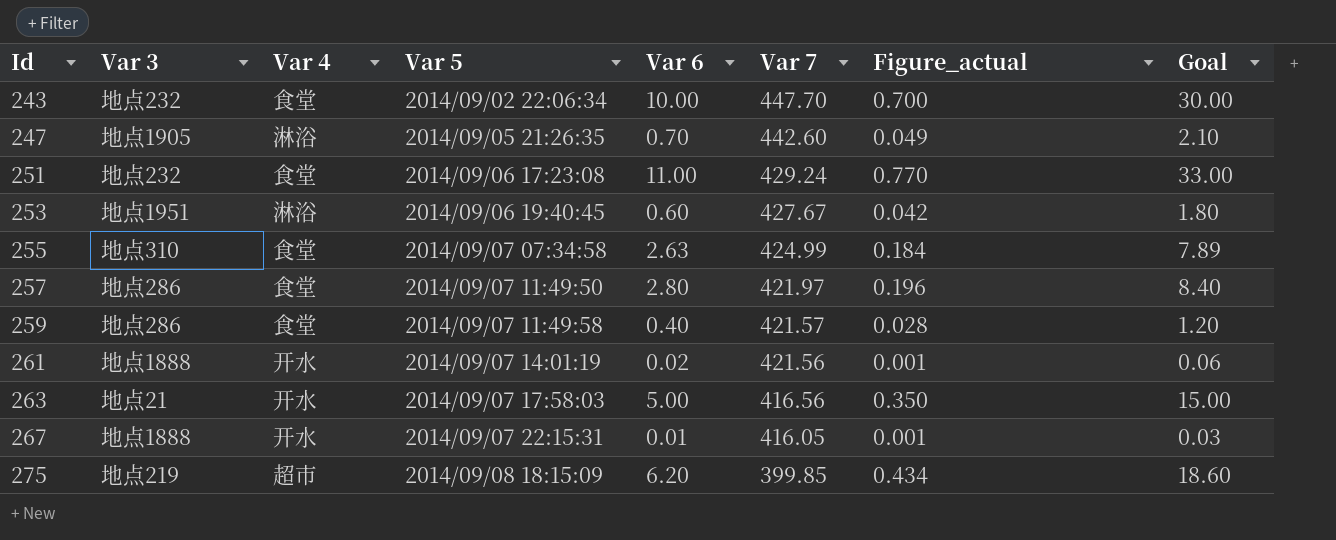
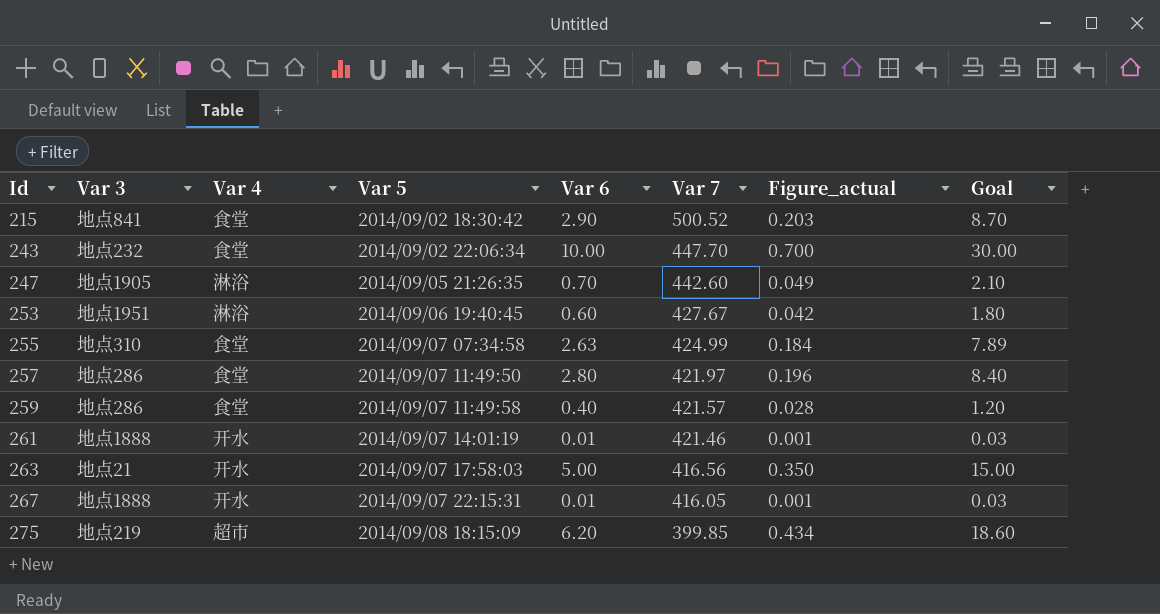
row 251: 地点232 | 食堂 | 2014/09/06 17:23:08 | 11.00 | 429.24 | 0.770 | 33.00 -> none
row 215: none -> 地点841 | 食堂 | 2014/09/02 18:30:42 | 2.90 | 500.52 | 0.203 | 8.70
261 | Var 6: 0.02 -> 0.01
261 | Var 7: 421.56 -> 421.46
261 | Goal: 0.06 -> 0.03

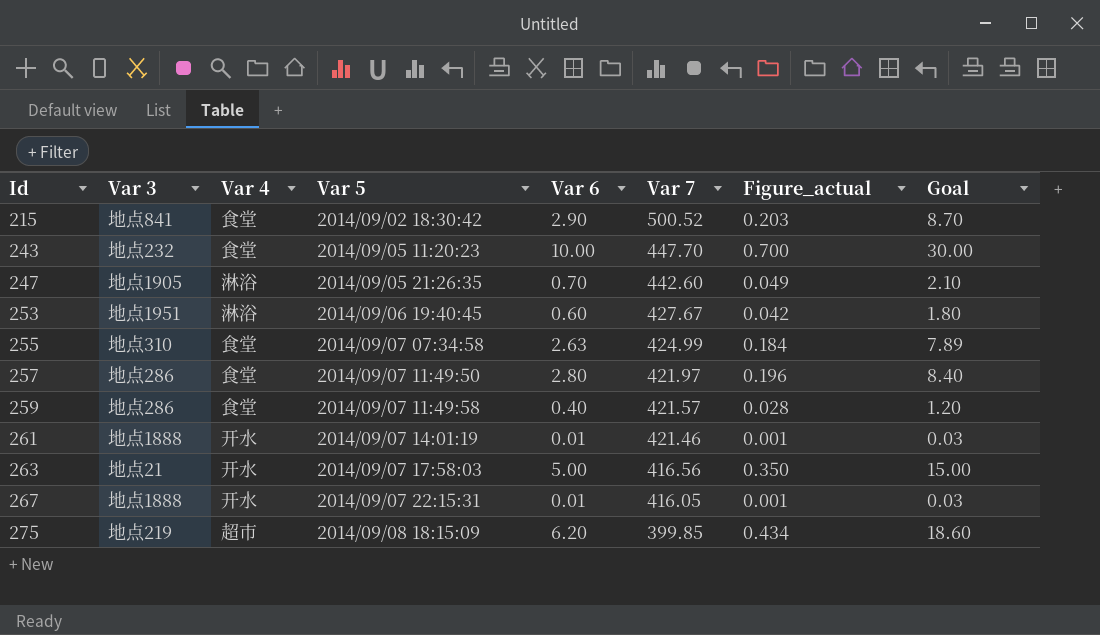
243 | Var 5: 2014/09/02 22:06:34 -> 2014/09/05 11:20:23

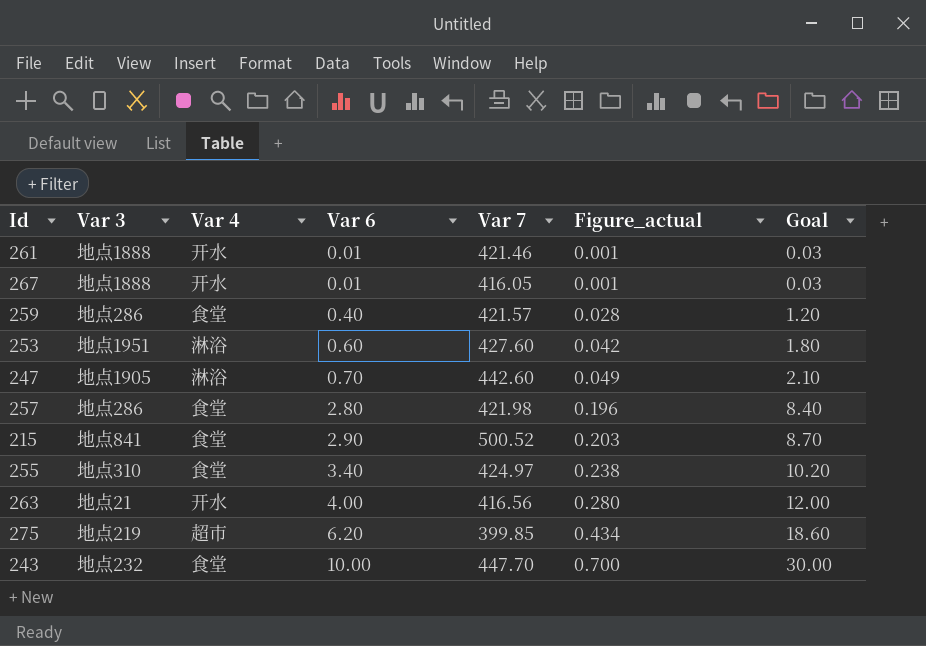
row order: Id ascending -> Var 6 ascending
column Var 5 | position: 4 -> none
253 | Var 7: 427.67 -> 427.60
257 | Var 7: 421.97 -> 421.98
255 | Var 6: 2.63 -> 3.40
255 | Var 7: 424.99 -> 424.97
255 | Figure_actual: 0.184 -> 0.238
255 | Goal: 7.89 -> 10.20
263 | Var 6: 5.00 -> 4.00
263 | Figure_actual: 0.350 -> 0.280
263 | Goal: 15.00 -> 12.00

